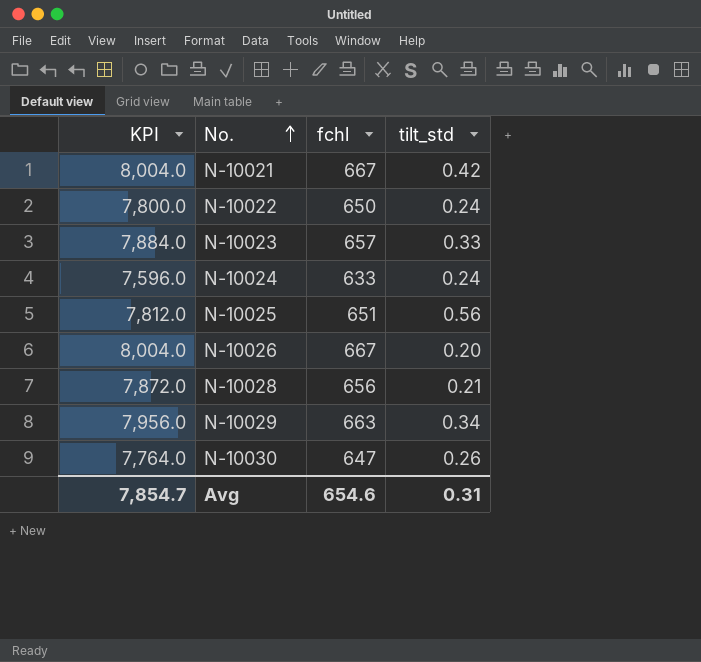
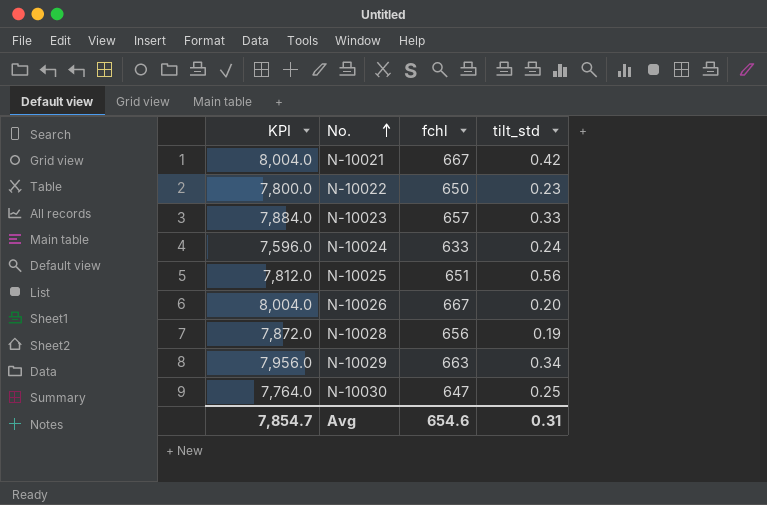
N-10022 | tilt_std: 0.24 -> 0.23
N-10028 | tilt_std: 0.21 -> 0.19
N-10030 | tilt_std: 0.26 -> 0.25

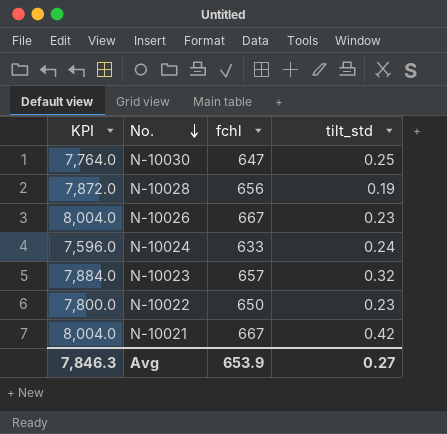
row order: No. ascending -> No. descending
row N-10025: 7,812.0 | 651 | 0.56 -> none
row N-10029: 7,956.0 | 663 | 0.34 -> none
N-10026 | tilt_std: 0.20 -> 0.23
N-10023 | tilt_std: 0.33 -> 0.32
Avg | KPI: 7,854.7 -> 7,846.3
Avg | fchl: 654.6 -> 653.9
Avg | tilt_std: 0.31 -> 0.27

